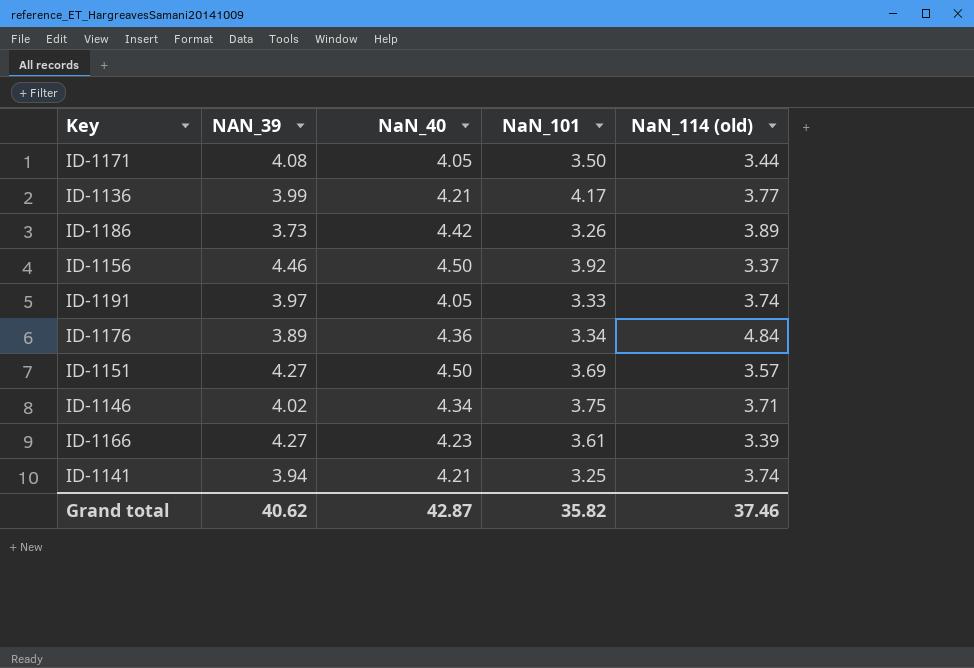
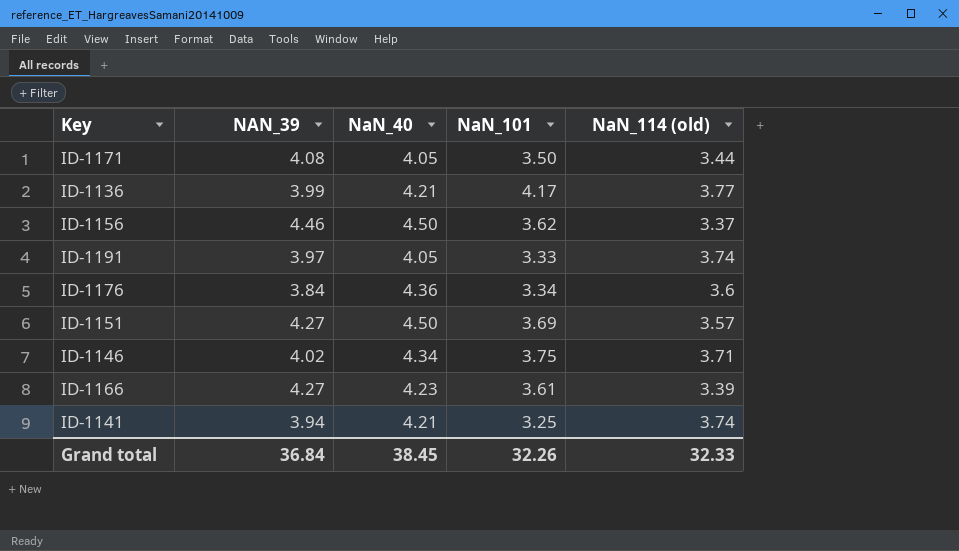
row ID-1186: 3.73 | 4.42 | 3.26 | 3.89 -> none
ID-1156 | NaN_101: 3.92 -> 3.62
ID-1176 | NAN_39: 3.89 -> 3.84
ID-1176 | NaN_114 (old): 4.84 -> 3.6
Grand total | NAN_39: 40.62 -> 36.84
Grand total | NaN_40: 42.87 -> 38.45
Grand total | NaN_101: 35.82 -> 32.26
Grand total | NaN_114 (old): 37.46 -> 32.33

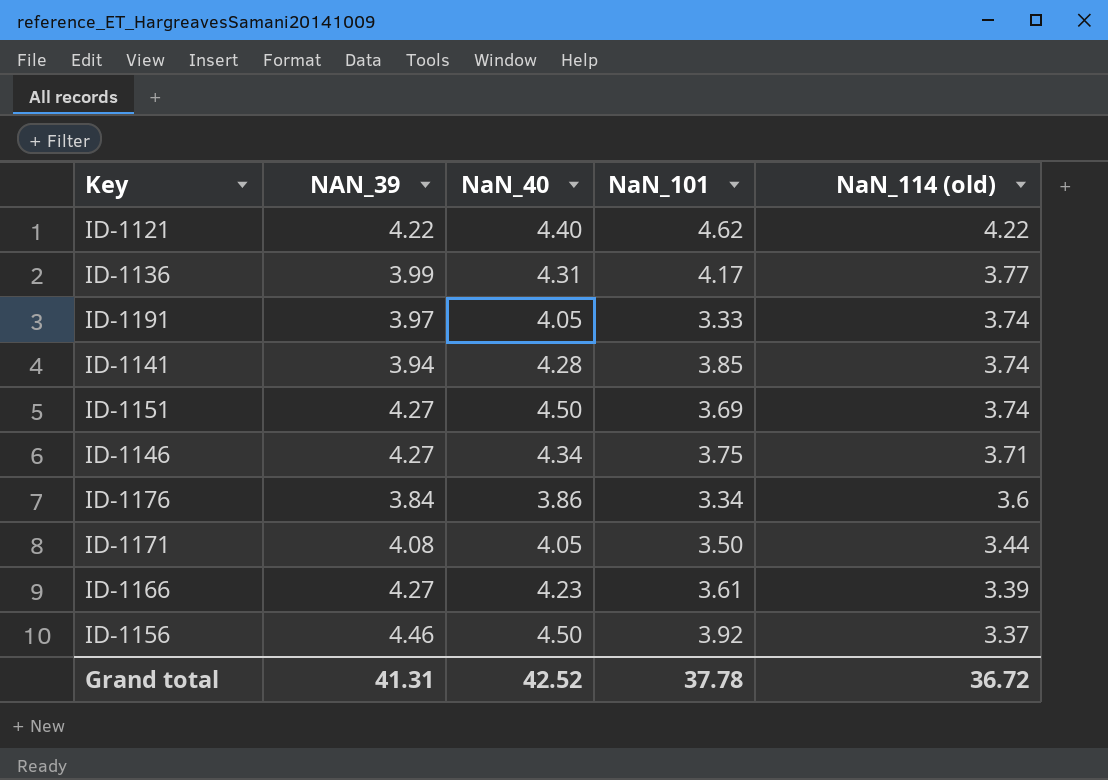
row order: none -> NaN_114 (old) descending
row ID-1121: none -> 4.22 | 4.40 | 4.62 | 4.22
ID-1136 | NaN_40: 4.21 -> 4.31
ID-1141 | NaN_40: 4.21 -> 4.28
ID-1141 | NaN_101: 3.25 -> 3.85
ID-1151 | NaN_114 (old): 3.57 -> 3.74
ID-1146 | NAN_39: 4.02 -> 4.27
ID-1176 | NaN_40: 4.36 -> 3.86
ID-1156 | NaN_101: 3.62 -> 3.92
Grand total | NAN_39: 36.84 -> 41.31
Grand total | NaN_40: 38.45 -> 42.52
Grand total | NaN_101: 32.26 -> 37.78
Grand total | NaN_114 (old): 32.33 -> 36.72

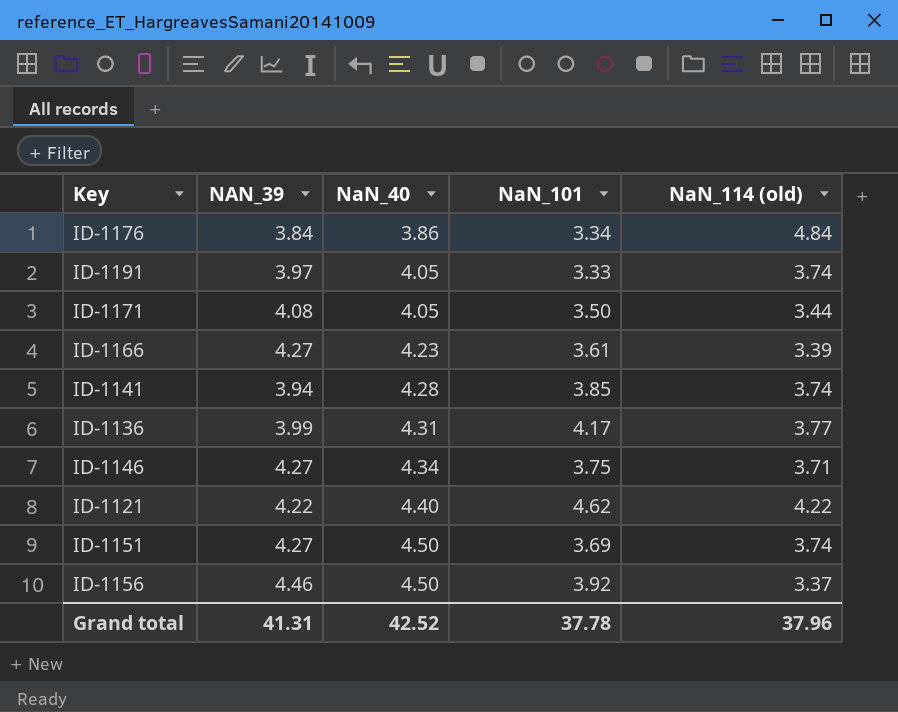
row order: NaN_114 (old) descending -> NaN_40 ascending
ID-1176 | NaN_114 (old): 3.6 -> 4.84
Grand total | NaN_114 (old): 36.72 -> 37.96

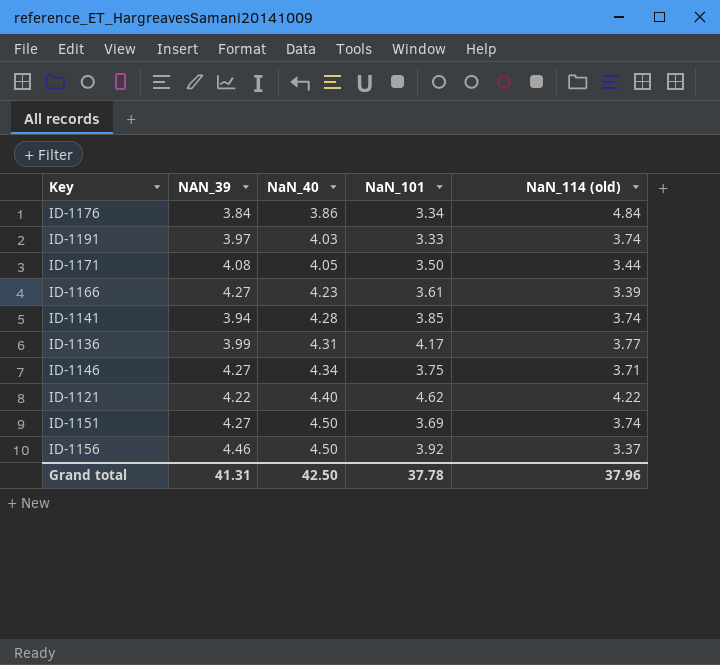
ID-1191 | NaN_40: 4.05 -> 4.03
Grand total | NaN_40: 42.52 -> 42.50

